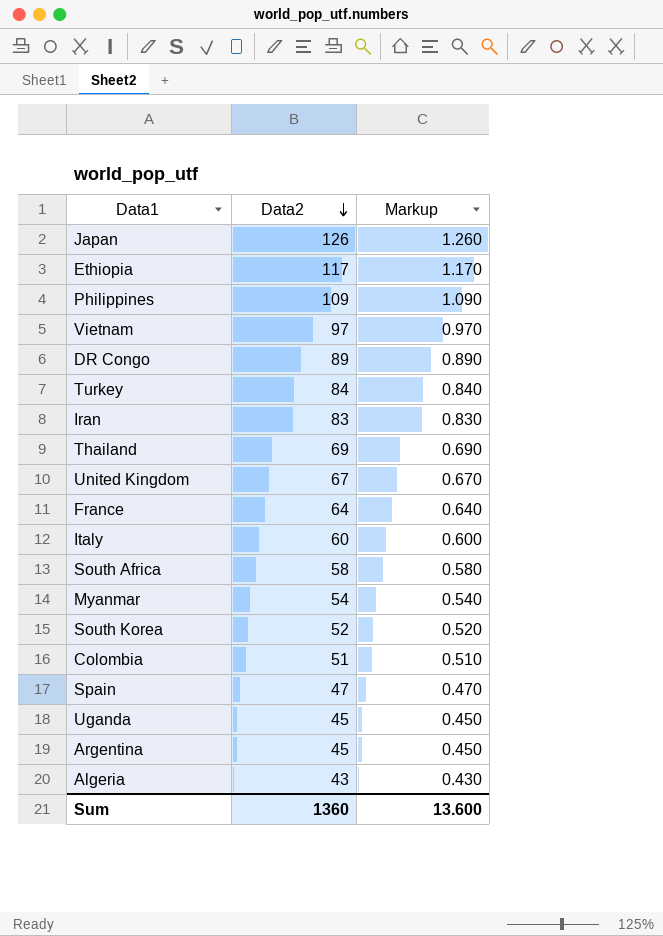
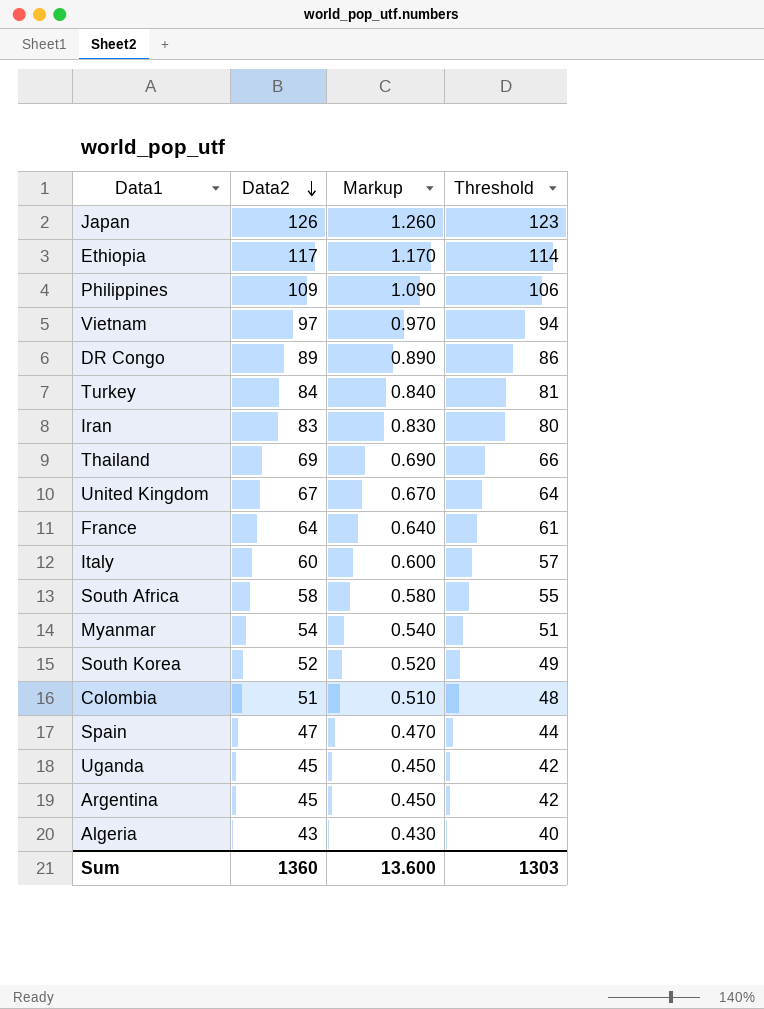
column Threshold | formula: none -> [Data2] - 3

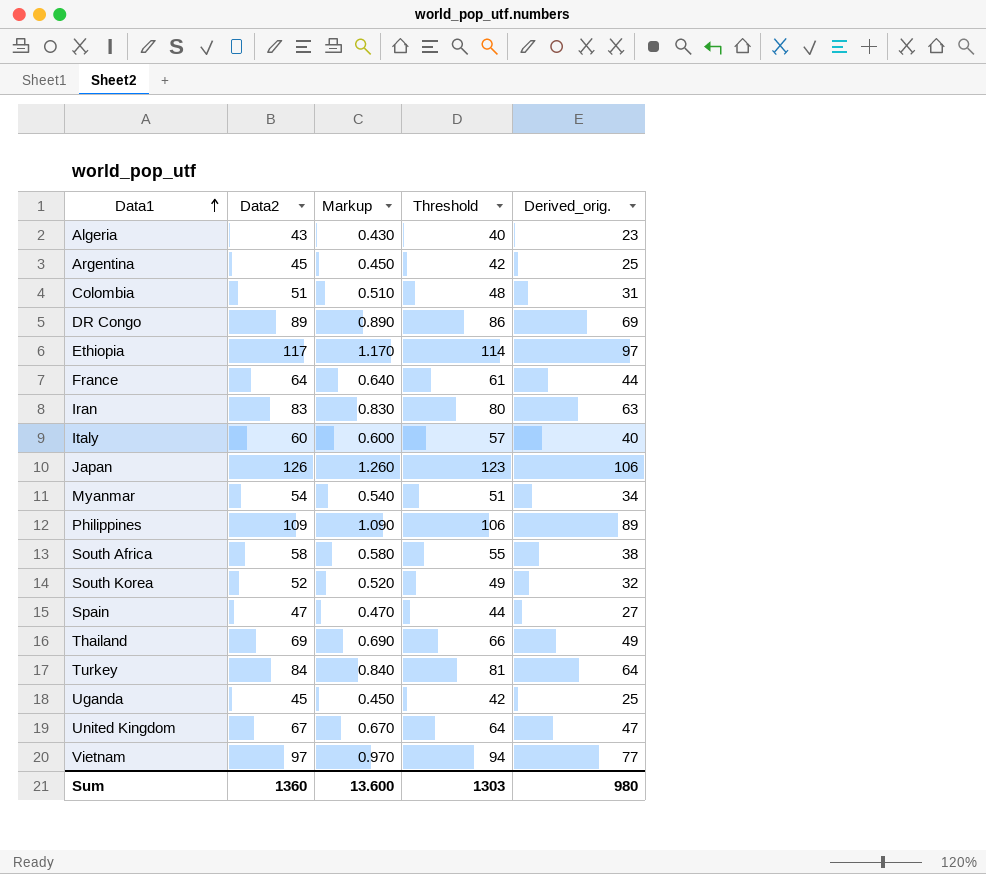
row order: Data2 descending -> Data1 ascending
column Derived_orig. | formula: none -> [Data2] - 20

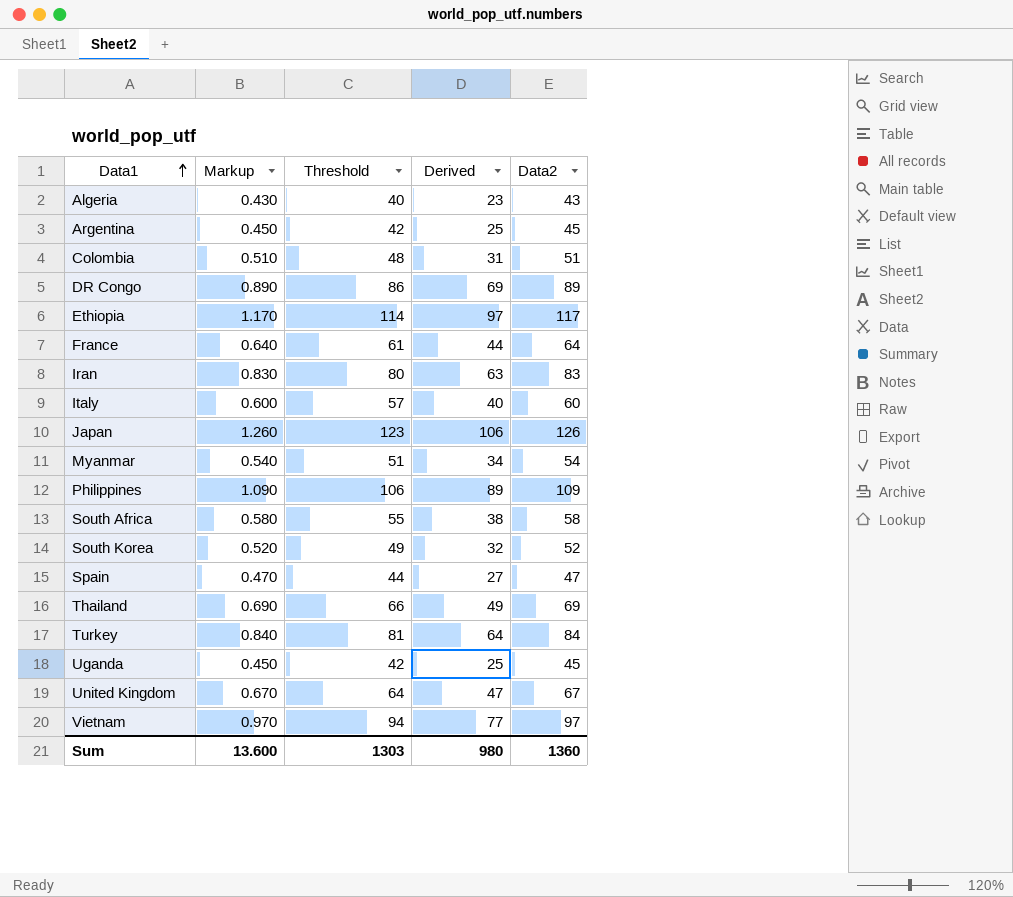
column name: Derived_orig. -> Derived
column Data2 | position: 2 -> 5

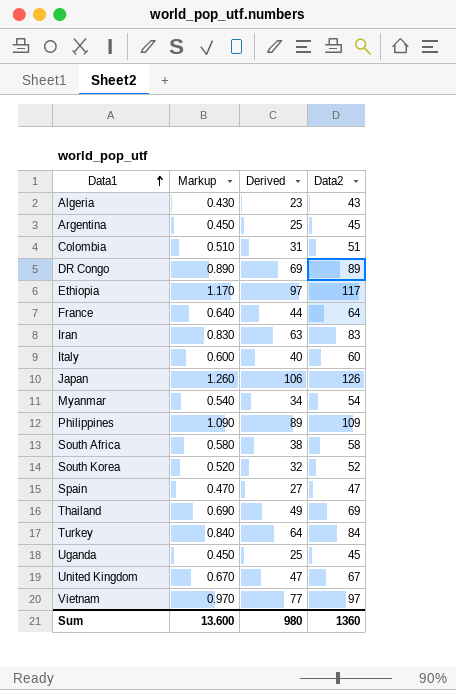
column Threshold | formula: [Data2] - 3 -> none

